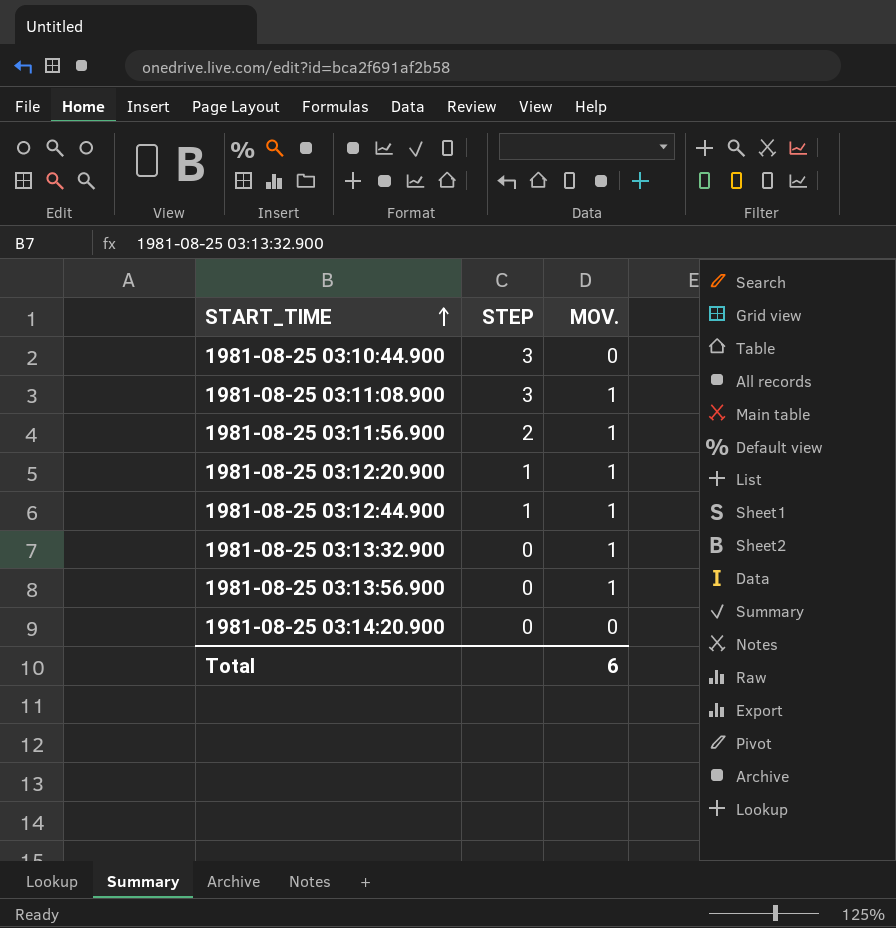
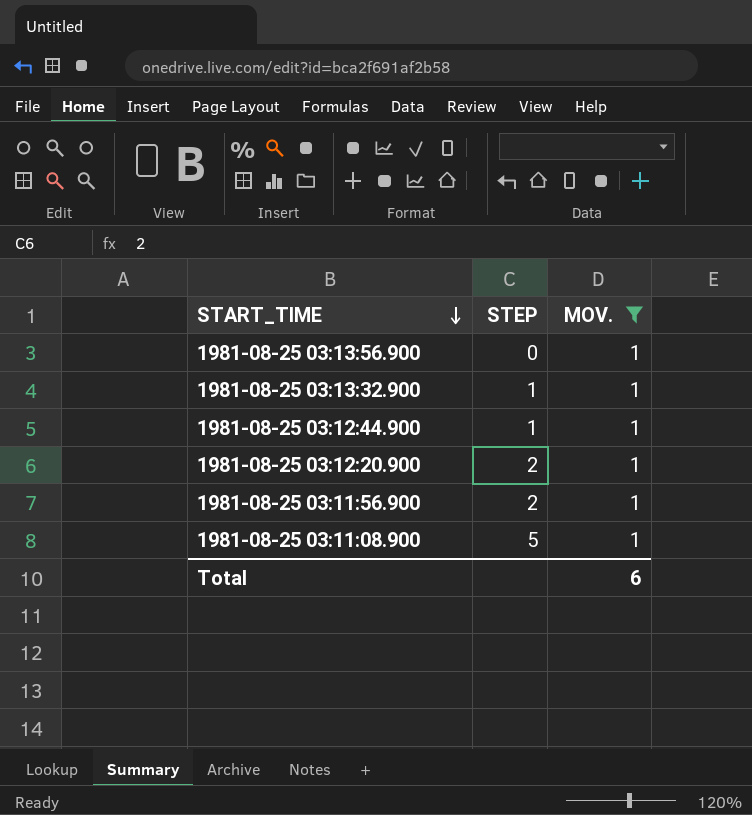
filter: none -> MOV. = 1
row order: START_TIME ascending -> START_TIME descending
1981-08-25 03:13:32.900 | STEP: 0 -> 1
1981-08-25 03:12:20.900 | STEP: 1 -> 2
1981-08-25 03:11:08.900 | STEP: 3 -> 5

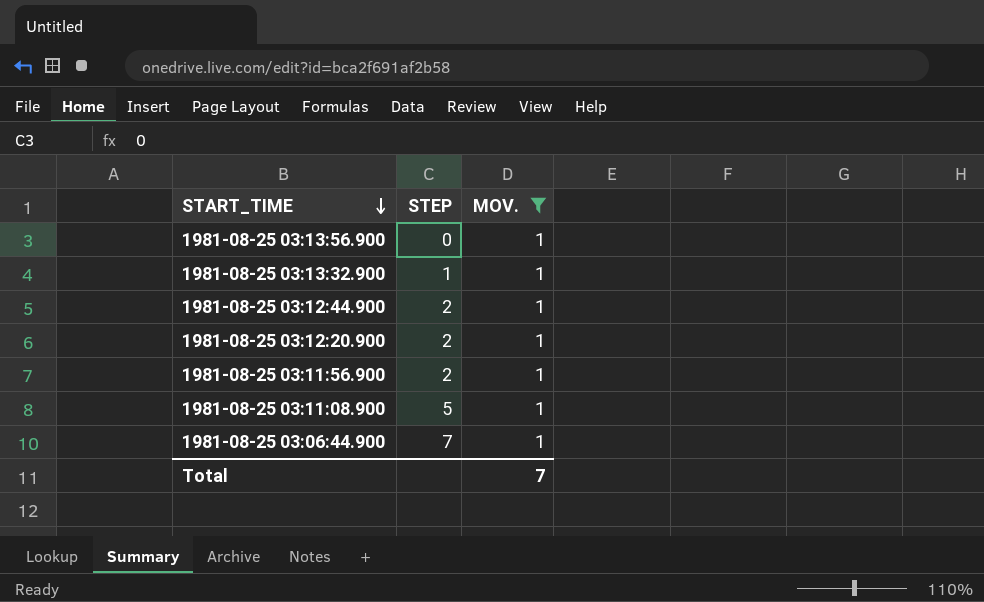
1981-08-25 03:12:44.900 | STEP: 1 -> 2
row 1981-08-25 03:06:44.900: none -> 7 | 1
Total | MOV.: 6 -> 7

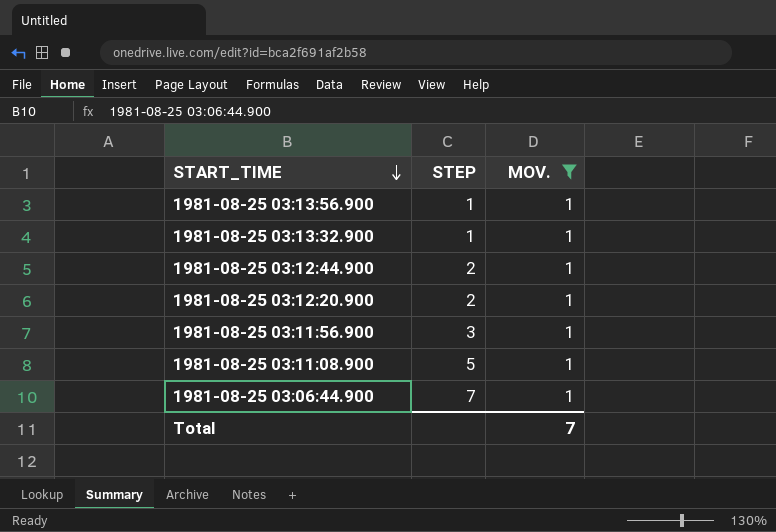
1981-08-25 03:13:56.900 | STEP: 0 -> 1
1981-08-25 03:11:56.900 | STEP: 2 -> 3

